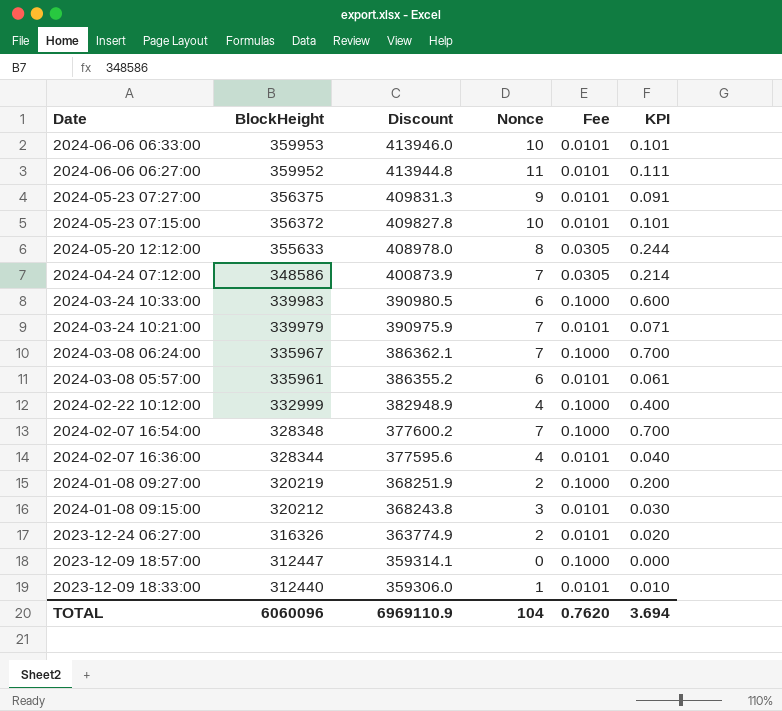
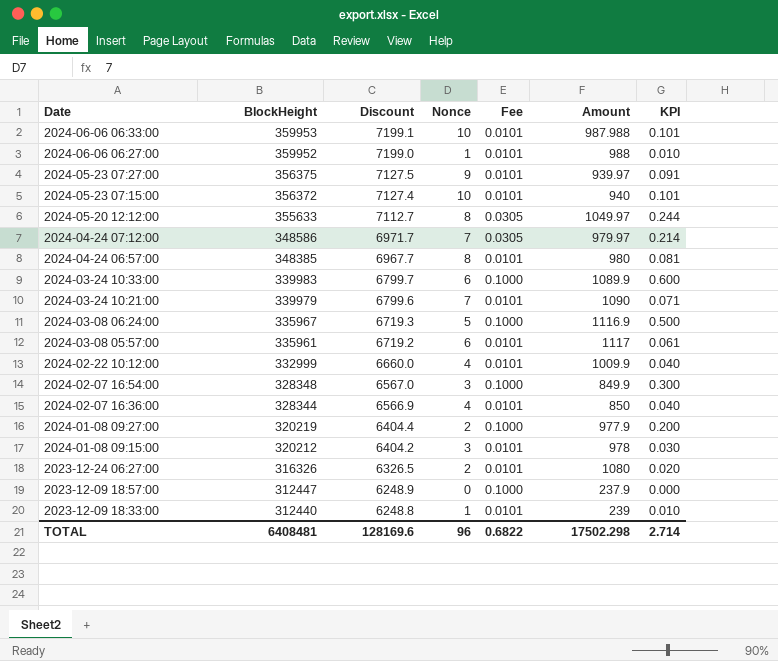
column Discount | formula: [BlockHeight] * 1.15 -> [BlockHeight] * 0.02
column Amount | position: none -> 6
2024-06-06 06:27:00 | Nonce: 11 -> 1
2024-06-06 06:27:00 | KPI: 0.111 -> 0.010
row 2024-04-24 06:57:00: none -> 348385 | 6967.7 | 8 | 0.0101 | 980 | 0.081
2024-03-08 06:24:00 | Nonce: 7 -> 5
2024-03-08 06:24:00 | KPI: 0.700 -> 0.500
2024-02-22 10:12:00 | Fee: 0.1000 -> 0.0101
2024-02-22 10:12:00 | KPI: 0.400 -> 0.040
2024-02-07 16:54:00 | Nonce: 7 -> 3
2024-02-07 16:54:00 | KPI: 0.700 -> 0.300
TOTAL | BlockHeight: 6060096 -> 6408481
TOTAL | Discount: 6969110.9 -> 128169.6
TOTAL | Nonce: 104 -> 96
TOTAL | Fee: 0.7620 -> 0.6822
TOTAL | KPI: 3.694 -> 2.714

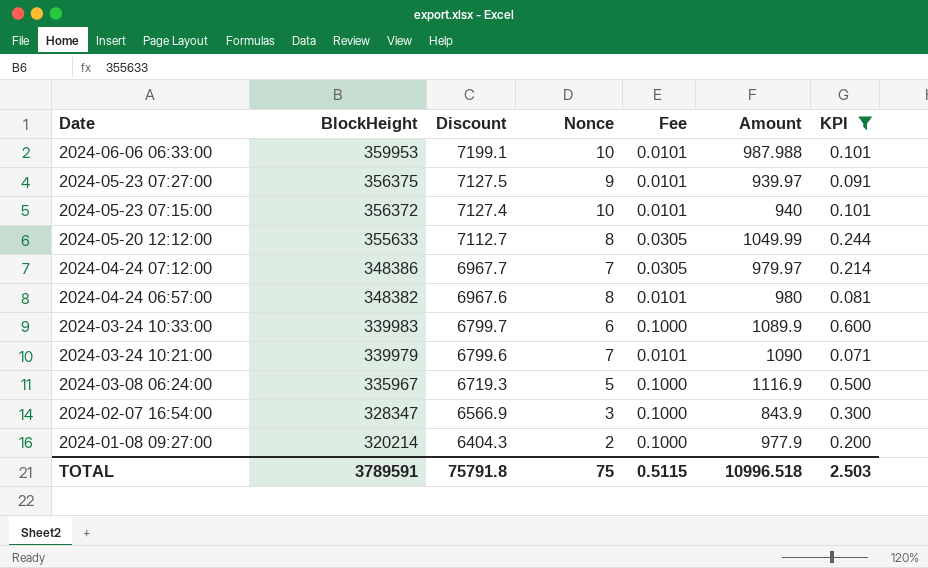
filter: none -> KPI >= 0.071
2024-05-20 12:12:00 | Amount: 1049.97 -> 1049.99
2024-04-24 07:12:00 | BlockHeight: 348586 -> 348386
2024-04-24 07:12:00 | Discount: 6971.7 -> 6967.7
2024-04-24 06:57:00 | BlockHeight: 348385 -> 348382
2024-04-24 06:57:00 | Discount: 6967.7 -> 6967.6
2024-02-07 16:54:00 | BlockHeight: 328348 -> 328347
2024-02-07 16:54:00 | Discount: 6567.0 -> 6566.9
2024-02-07 16:54:00 | Amount: 849.9 -> 843.9
2024-01-08 09:27:00 | BlockHeight: 320219 -> 320214
2024-01-08 09:27:00 | Discount: 6404.4 -> 6404.3
TOTAL | BlockHeight: 6408481 -> 3789591
TOTAL | Discount: 128169.6 -> 75791.8
TOTAL | Nonce: 96 -> 75
TOTAL | Fee: 0.6822 -> 0.5115
TOTAL | Amount: 17502.298 -> 10996.518
TOTAL | KPI: 2.714 -> 2.503

